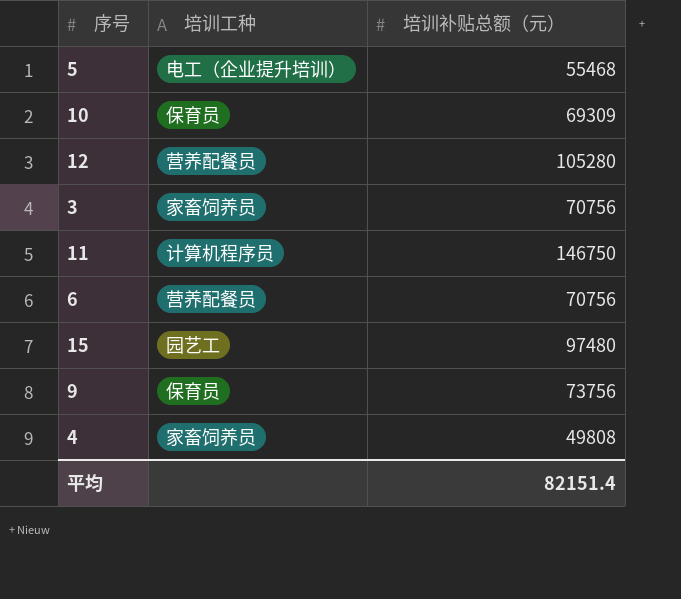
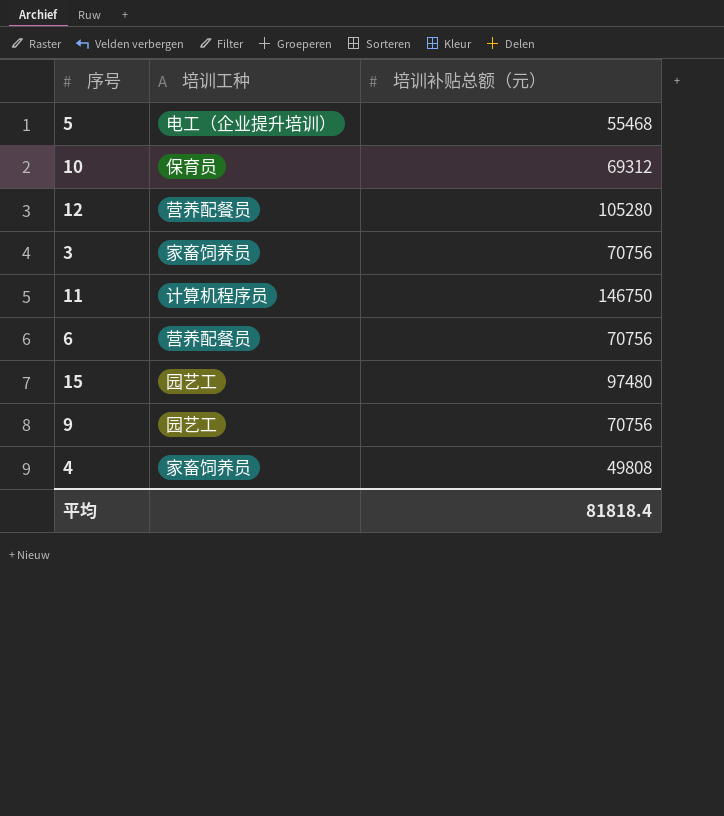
10 | 培训补贴总额（元）: 69309 -> 69312
9 | 培训工种: 保育员 -> 园艺工
9 | 培训补贴总额（元）: 73756 -> 70756
平均 | 培训补贴总额（元）: 82151.4 -> 81818.4

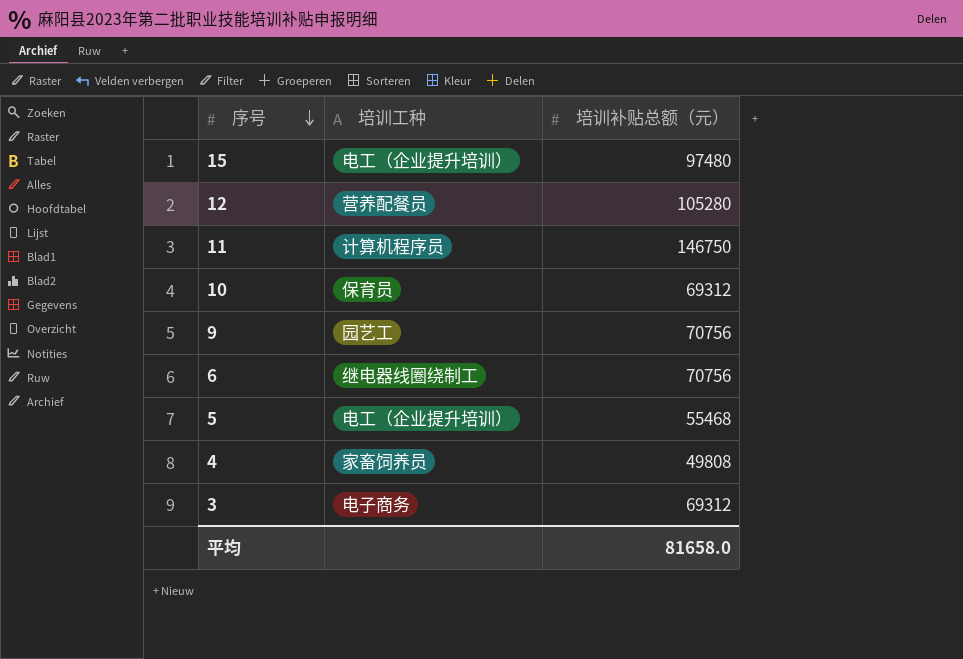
row order: none -> 序号 descending
15 | 培训工种: 园艺工 -> 电工（企业提升培训）
6 | 培训工种: 营养配餐员 -> 继电器线圈绕制工
3 | 培训工种: 家畜饲养员 -> 电子商务
3 | 培训补贴总额（元）: 70756 -> 69312
平均 | 培训补贴总额（元）: 81818.4 -> 81658.0

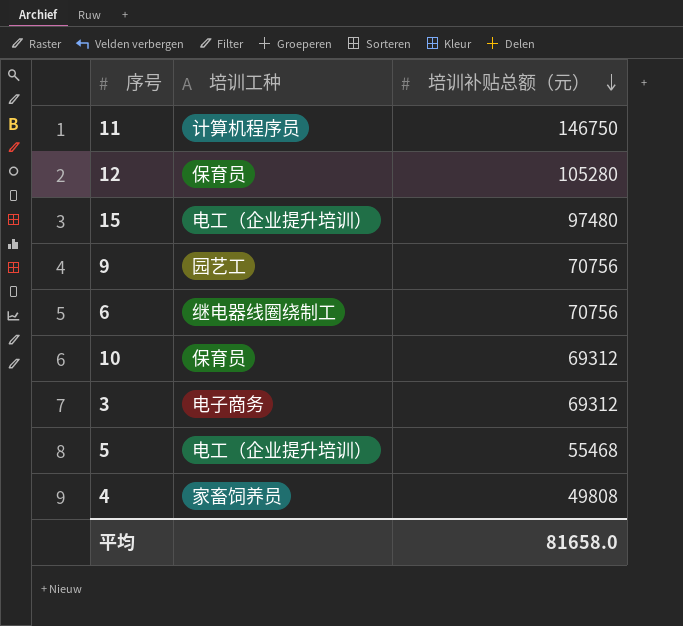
row order: 序号 descending -> 培训补贴总额（元） descending
12 | 培训工种: 营养配餐员 -> 保育员

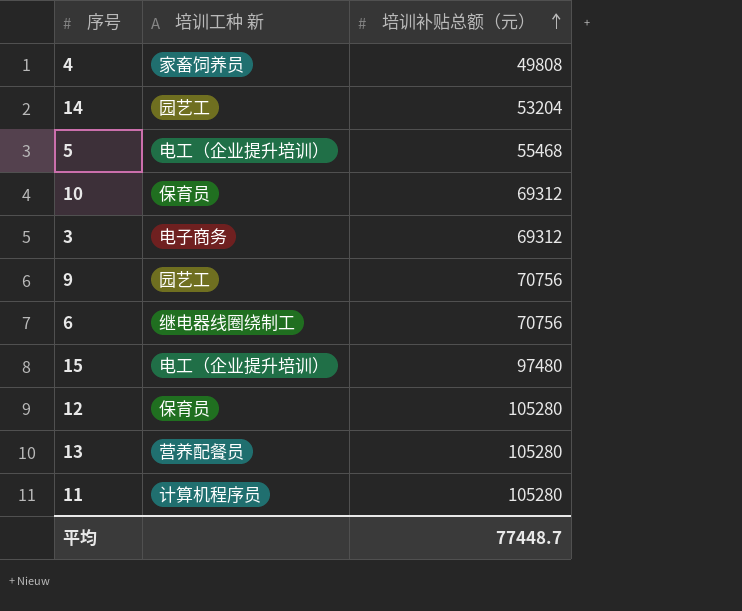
row order: 培训补贴总额（元） descending -> 培训补贴总额（元） ascending
column name: 培训工种 -> 培训工种 新
row 14: none -> 园艺工 | 53204
row 13: none -> 营养配餐员 | 105280
11 | 培训补贴总额（元）: 146750 -> 105280
平均 | 培训补贴总额（元）: 81658.0 -> 77448.7

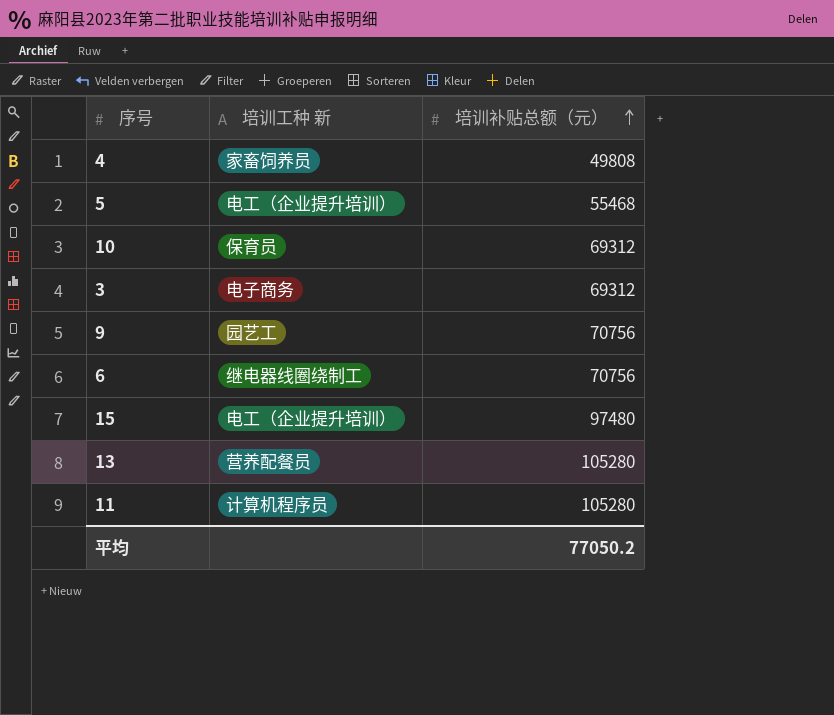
row 14: 园艺工 | 53204 -> none
row 12: 保育员 | 105280 -> none
平均 | 培训补贴总额（元）: 77448.7 -> 77050.2

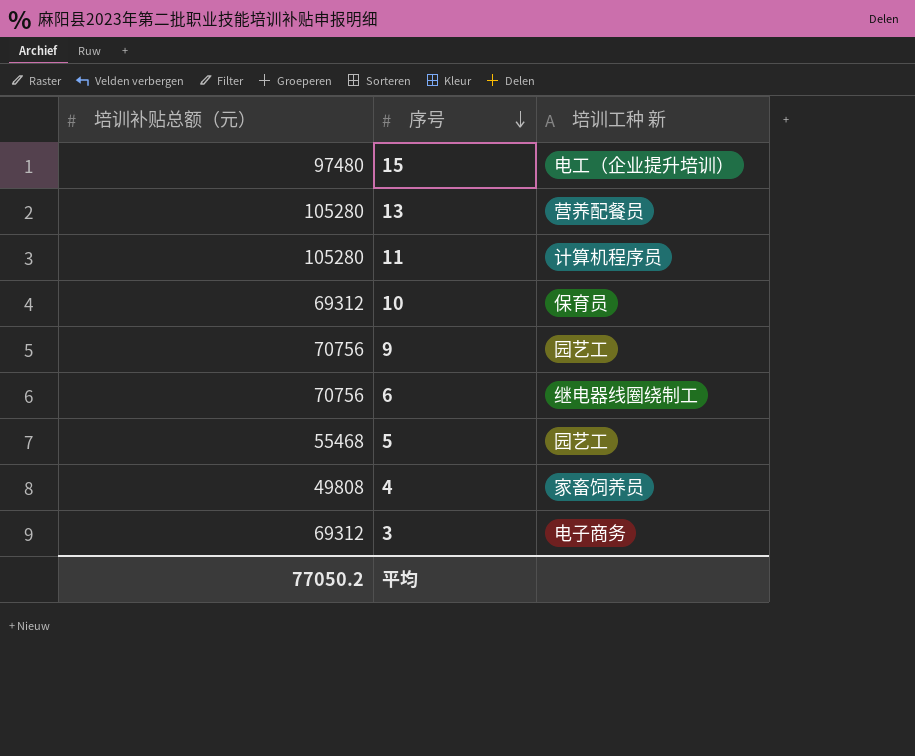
row order: 培训补贴总额（元） ascending -> 序号 descending
column 培训补贴总额（元） | position: 3 -> 1
5 | 培训工种 新: 电工（企业提升培训） -> 园艺工

